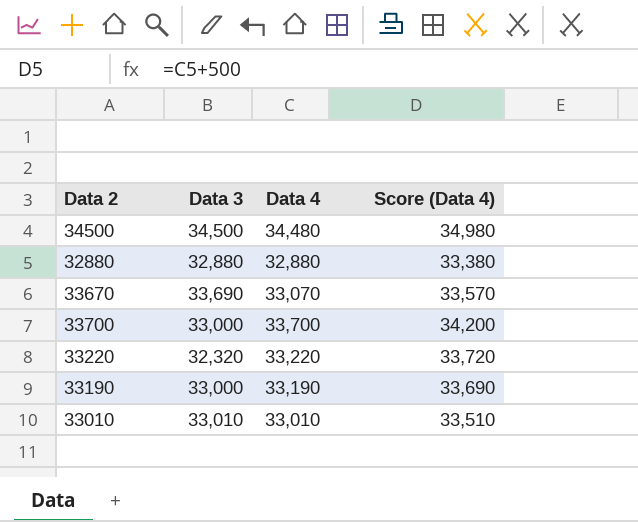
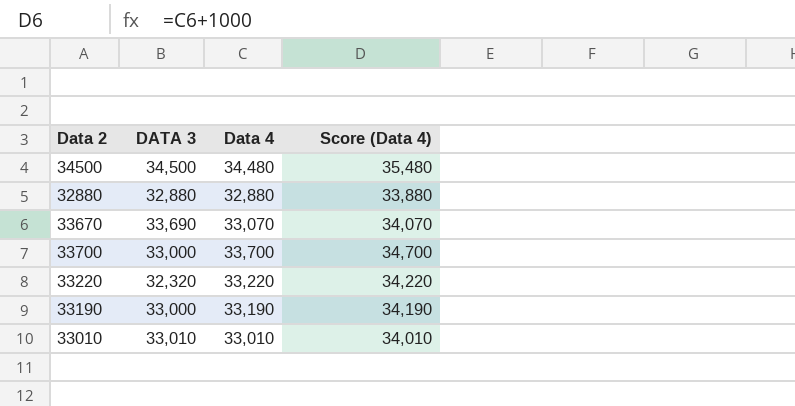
column name: Data 3 -> DATA 3
column Score (Data 4) | formula: [Data 4] + 500 -> [Data 4] + 1000

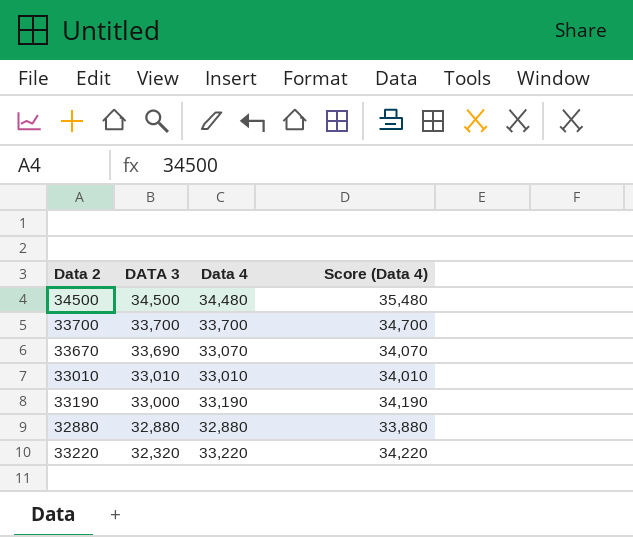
row order: none -> DATA 3 descending
33700 | DATA 3: 33,000 -> 33,700

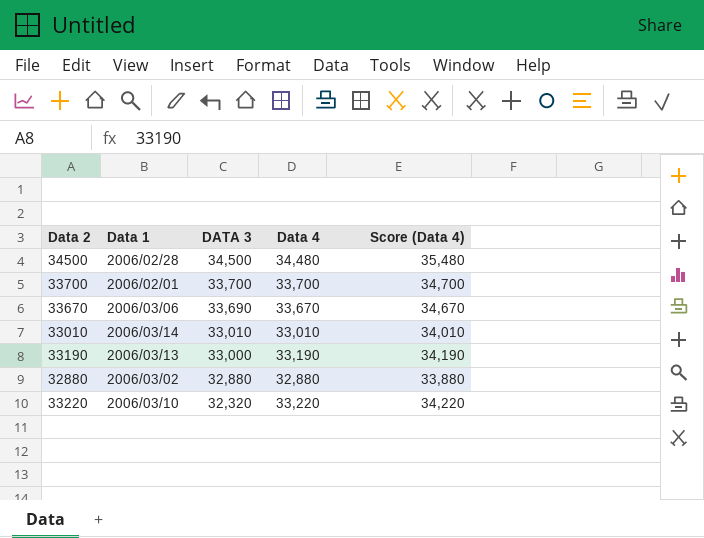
column Data 1 | position: none -> 2
33670 | Data 4: 33,070 -> 33,670
33670 | Score (Data 4): 34,070 -> 34,670

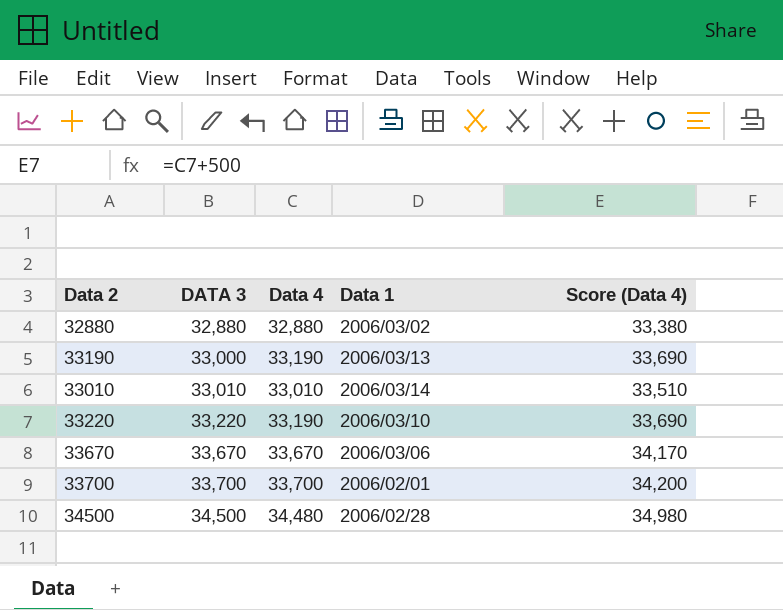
row order: DATA 3 descending -> DATA 3 ascending
column Data 1 | position: 2 -> 4
column Score (Data 4) | formula: [Data 4] + 1000 -> [Data 4] + 500
33220 | DATA 3: 32,320 -> 33,220
33220 | Data 4: 33,220 -> 33,190
33670 | DATA 3: 33,690 -> 33,670

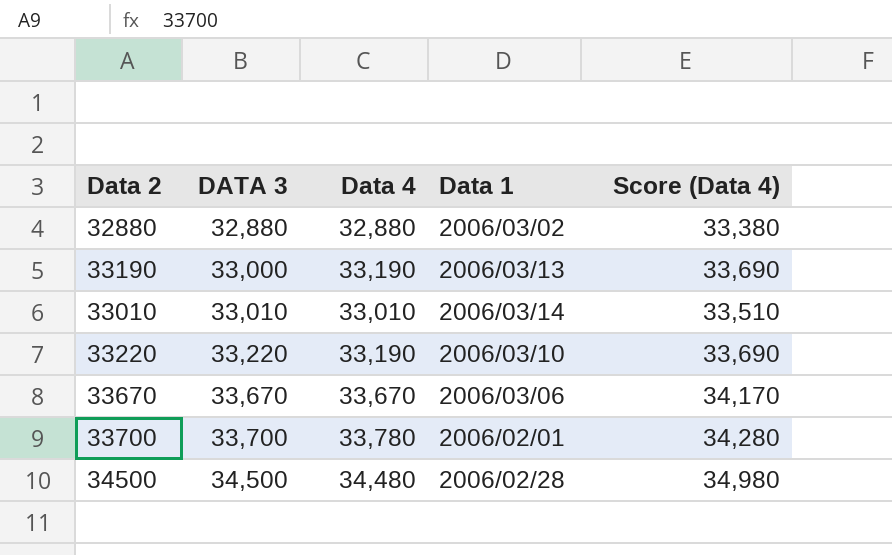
33700 | Data 4: 33,700 -> 33,780
33700 | Score (Data 4): 34,200 -> 34,280

